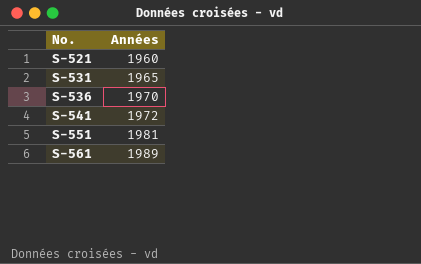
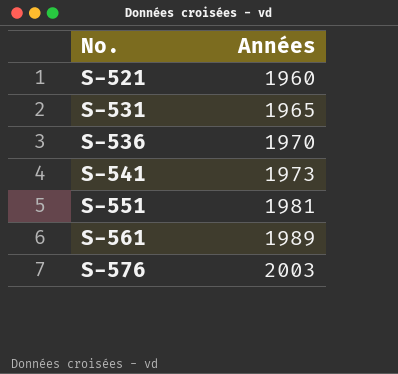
S-541 | Années: 1972 -> 1973
row S-576: none -> 2003

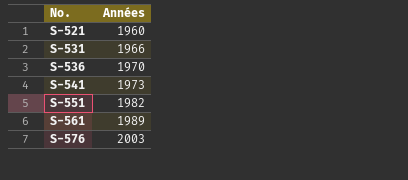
S-531 | Années: 1965 -> 1966
S-551 | Années: 1981 -> 1982

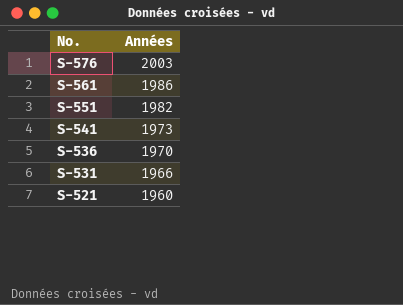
row order: No. ascending -> No. descending
S-561 | Années: 1989 -> 1986

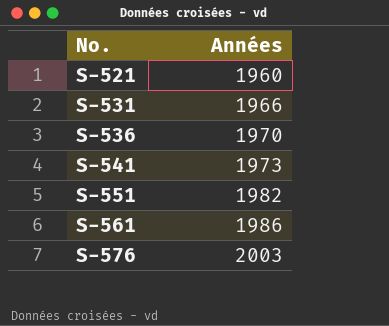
row order: No. descending -> No. ascending

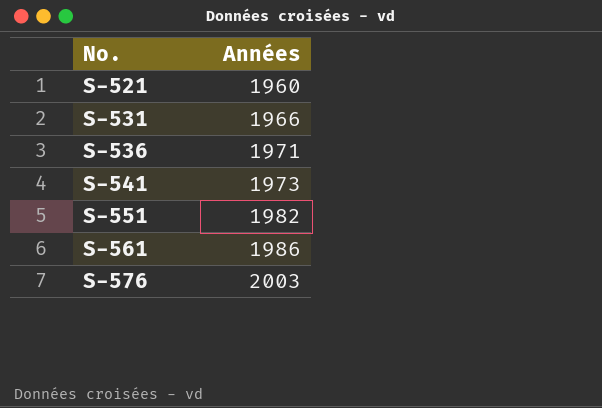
S-536 | Années: 1970 -> 1971

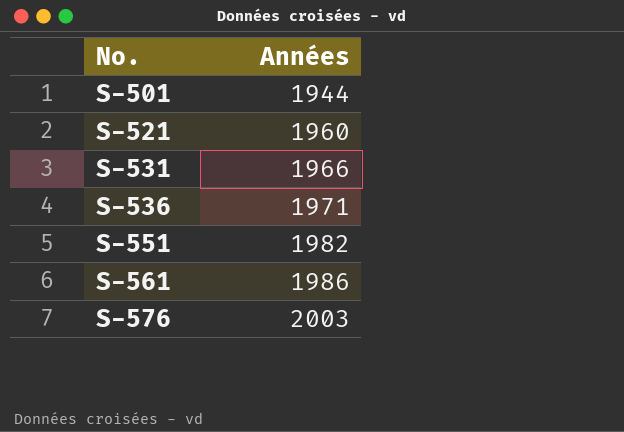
row S-541: 1973 -> none
row S-501: none -> 1944

